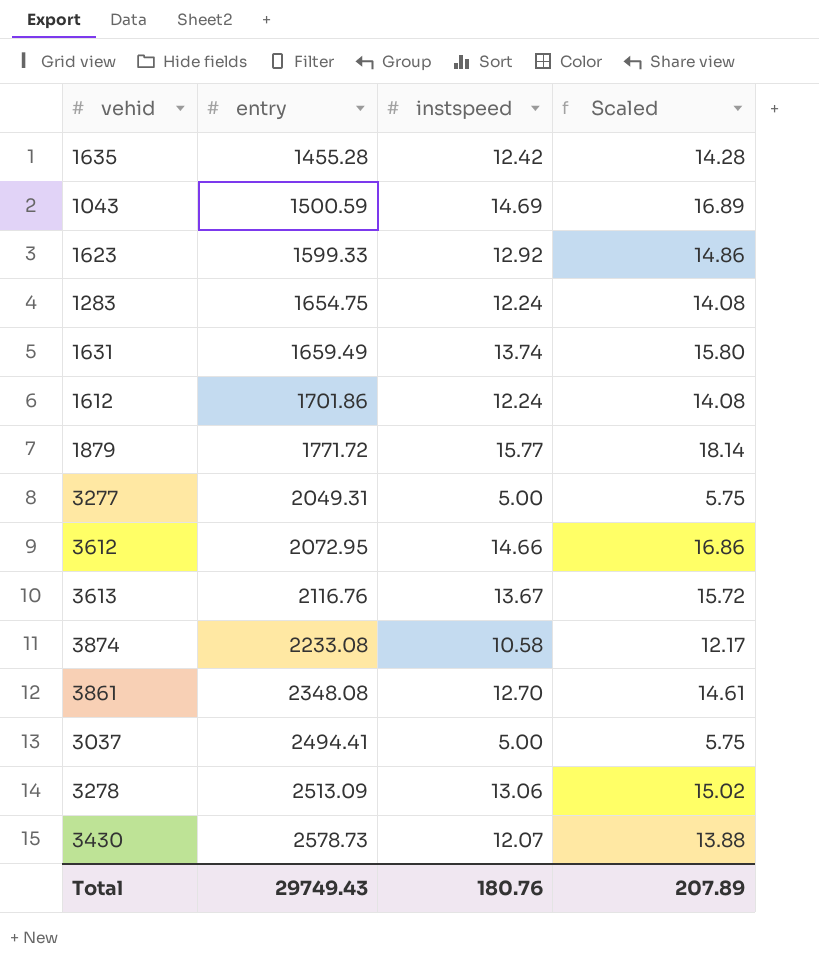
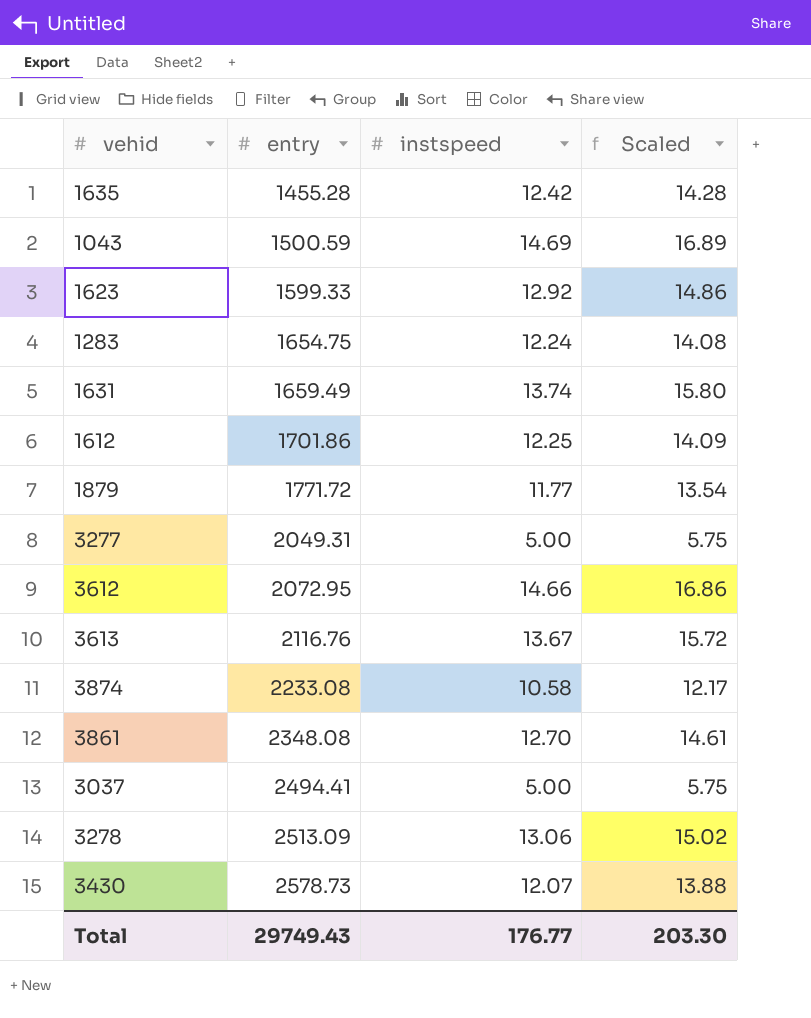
1612 | instspeed: 12.24 -> 12.25
1612 | Scaled: 14.08 -> 14.09
1879 | instspeed: 15.77 -> 11.77
1879 | Scaled: 18.14 -> 13.54
Total | instspeed: 180.76 -> 176.77
Total | Scaled: 207.89 -> 203.30

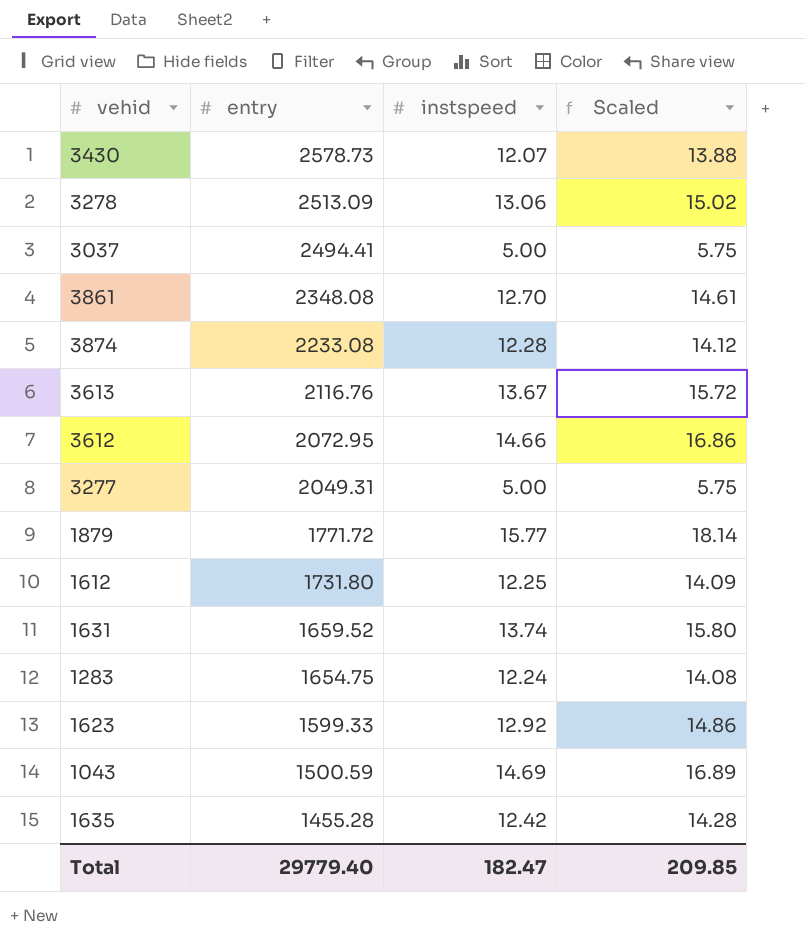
row order: entry ascending -> entry descending
3874 | instspeed: 10.58 -> 12.28
3874 | Scaled: 12.17 -> 14.12
1879 | instspeed: 11.77 -> 15.77
1879 | Scaled: 13.54 -> 18.14
1612 | entry: 1701.86 -> 1731.80
1631 | entry: 1659.49 -> 1659.52
Total | entry: 29749.43 -> 29779.40
Total | instspeed: 176.77 -> 182.47
Total | Scaled: 203.30 -> 209.85

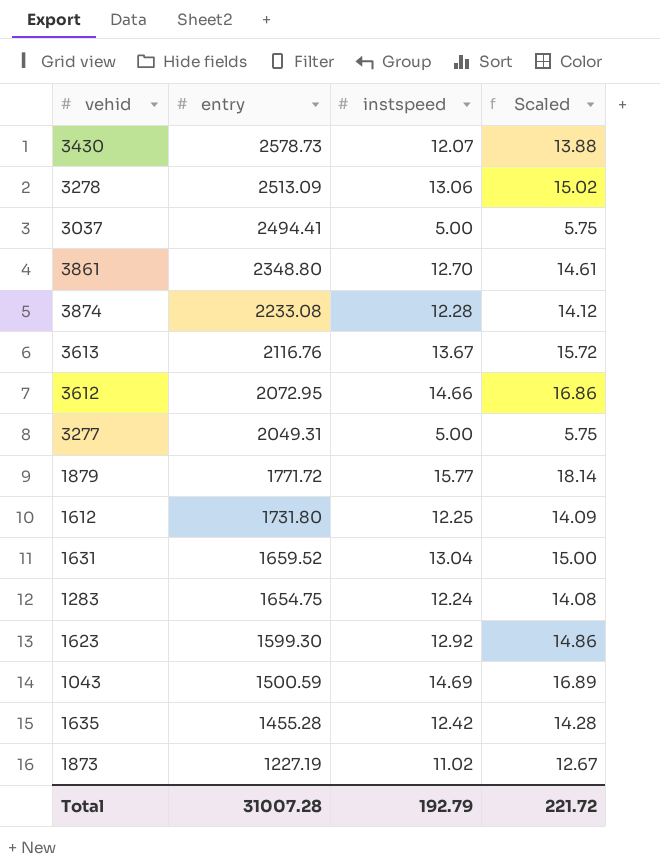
3861 | entry: 2348.08 -> 2348.80
1631 | instspeed: 13.74 -> 13.04
1631 | Scaled: 15.80 -> 15.00
1623 | entry: 1599.33 -> 1599.30
row 1873: none -> 1227.19 | 11.02 | 12.67
Total | entry: 29779.40 -> 31007.28
Total | instspeed: 182.47 -> 192.79
Total | Scaled: 209.85 -> 221.72

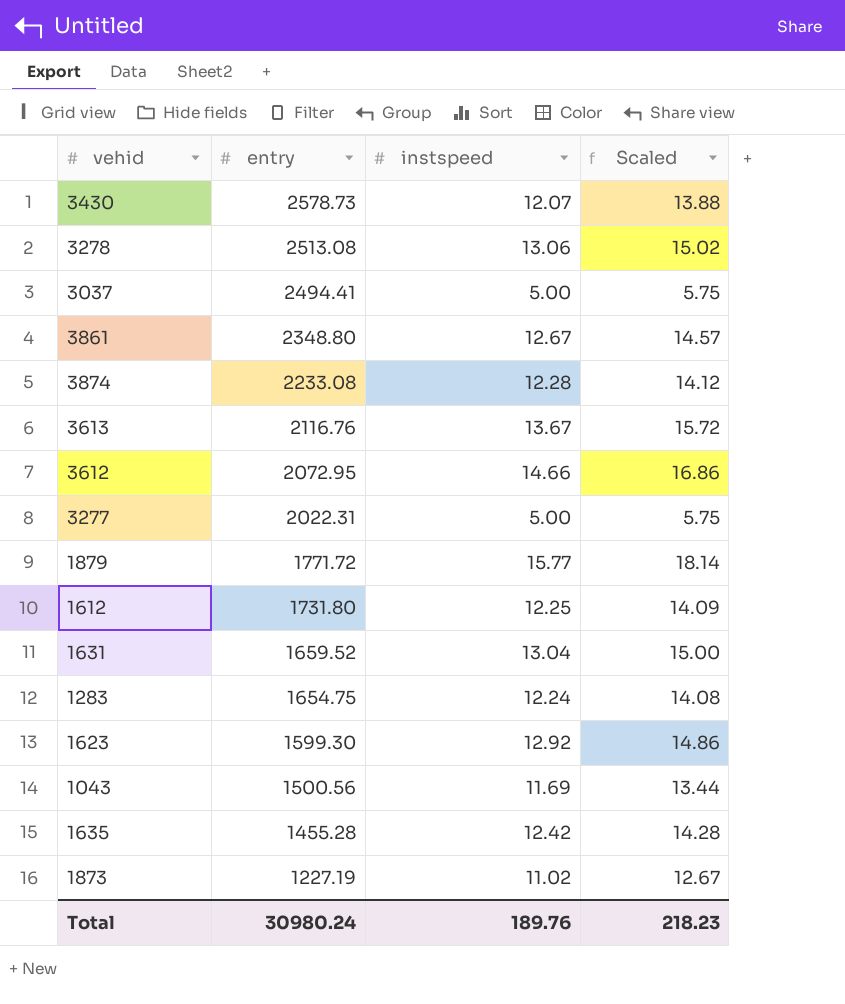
3278 | entry: 2513.09 -> 2513.08
3861 | instspeed: 12.70 -> 12.67
3861 | Scaled: 14.61 -> 14.57
3277 | entry: 2049.31 -> 2022.31
1043 | entry: 1500.59 -> 1500.56
1043 | instspeed: 14.69 -> 11.69
1043 | Scaled: 16.89 -> 13.44
Total | entry: 31007.28 -> 30980.24
Total | instspeed: 192.79 -> 189.76
Total | Scaled: 221.72 -> 218.23

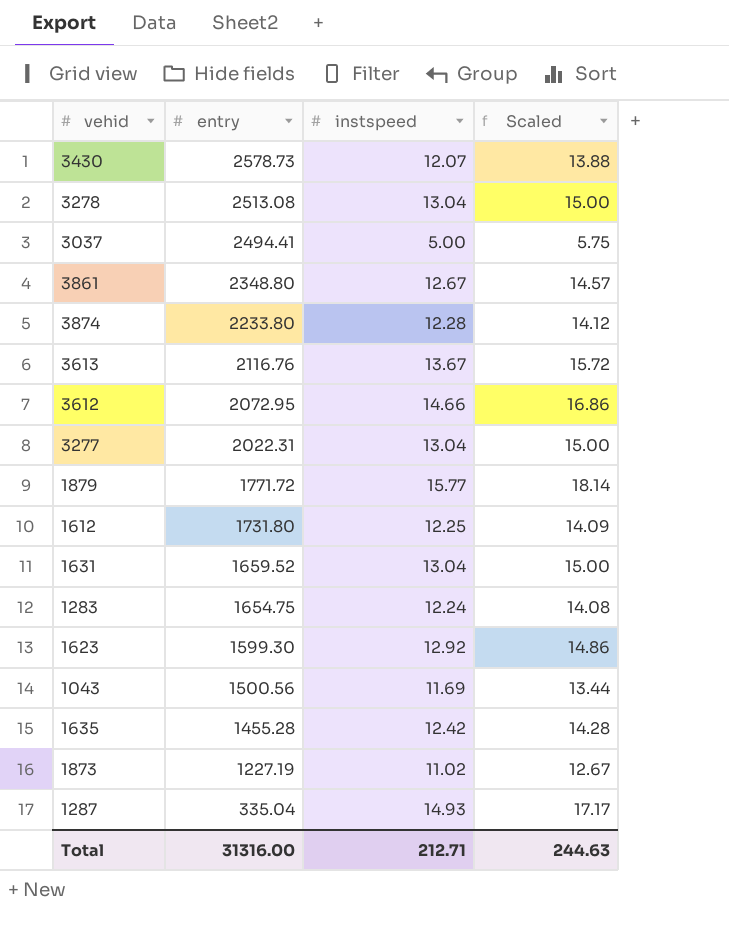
3278 | instspeed: 13.06 -> 13.04
3278 | Scaled: 15.02 -> 15.00
3874 | entry: 2233.08 -> 2233.80
3277 | instspeed: 5.00 -> 13.04
3277 | Scaled: 5.75 -> 15.00
row 1287: none -> 335.04 | 14.93 | 17.17
Total | entry: 30980.24 -> 31316.00
Total | instspeed: 189.76 -> 212.71
Total | Scaled: 218.23 -> 244.63

